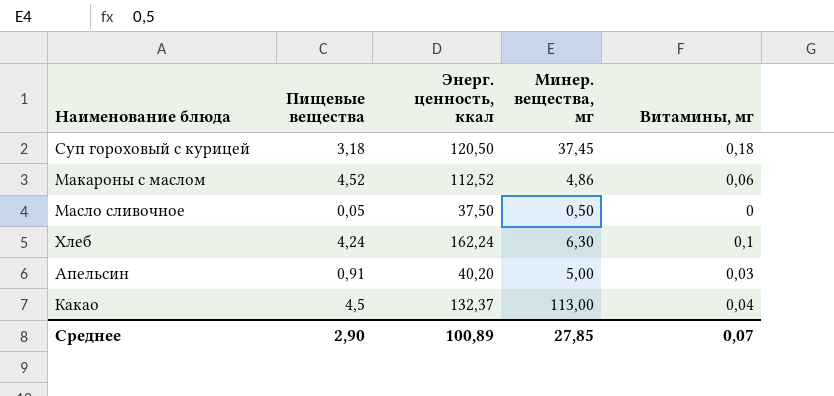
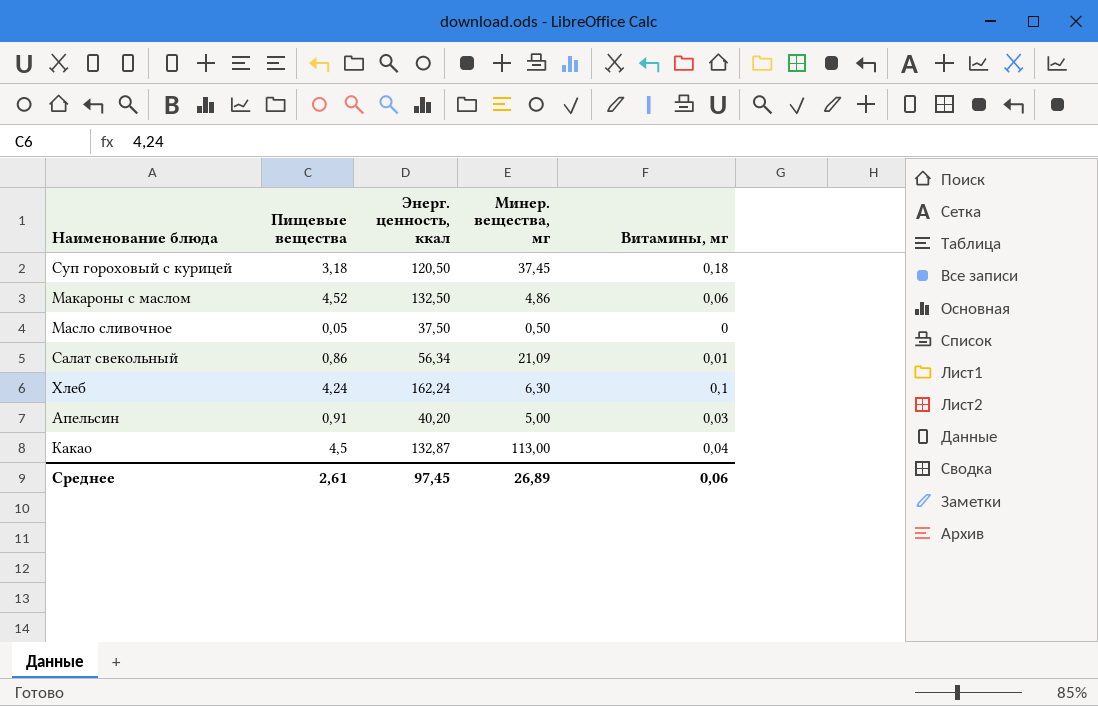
Макароны с маслом | Энерг. ценность, ккал: 112,52 -> 132,50
row Салат свекольный: none -> 0,86 | 56,34 | 21,09 | 0,01
Какао | Энерг. ценность, ккал: 132,37 -> 132,87
Среднее | Пищевые вещества: 2,90 -> 2,61
Среднее | Энерг. ценность, ккал: 100,89 -> 97,45
Среднее | Минер. вещества, мг: 27,85 -> 26,89
Среднее | Витамины, мг: 0,07 -> 0,06

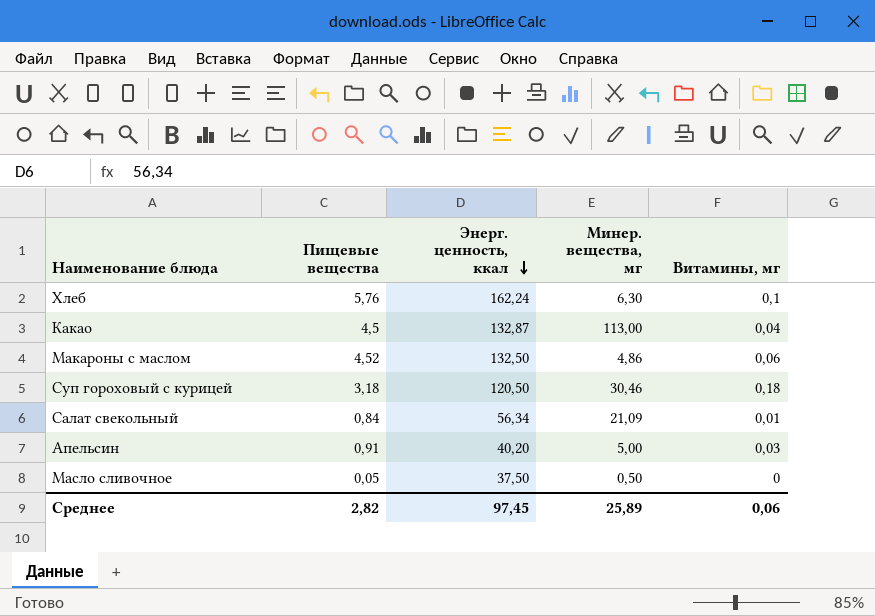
row order: none -> Энерг. ценность, ккал descending
Хлеб | Пищевые вещества: 4,24 -> 5,76
Суп гороховый с курицей | Минер. вещества, мг: 37,45 -> 30,46
Салат свекольный | Пищевые вещества: 0,86 -> 0,84
Среднее | Пищевые вещества: 2,61 -> 2,82
Среднее | Минер. вещества, мг: 26,89 -> 25,89

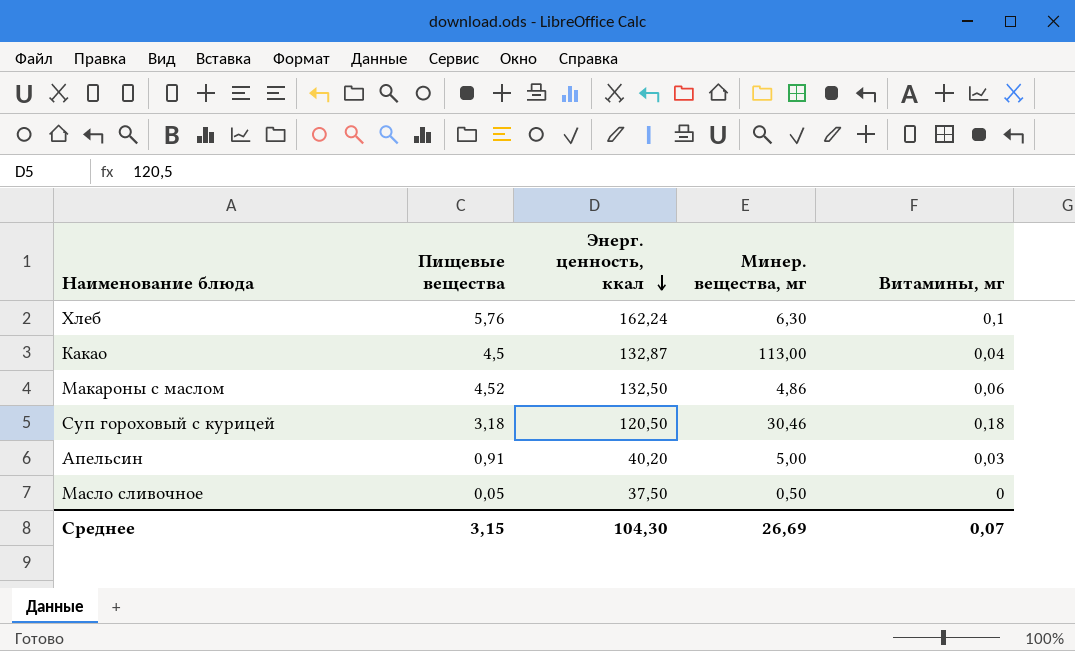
row Салат свекольный: 0,84 | 56,34 | 21,09 | 0,01 -> none
Среднее | Пищевые вещества: 2,82 -> 3,15
Среднее | Энерг. ценность, ккал: 97,45 -> 104,30
Среднее | Минер. вещества, мг: 25,89 -> 26,69
Среднее | Витамины, мг: 0,06 -> 0,07

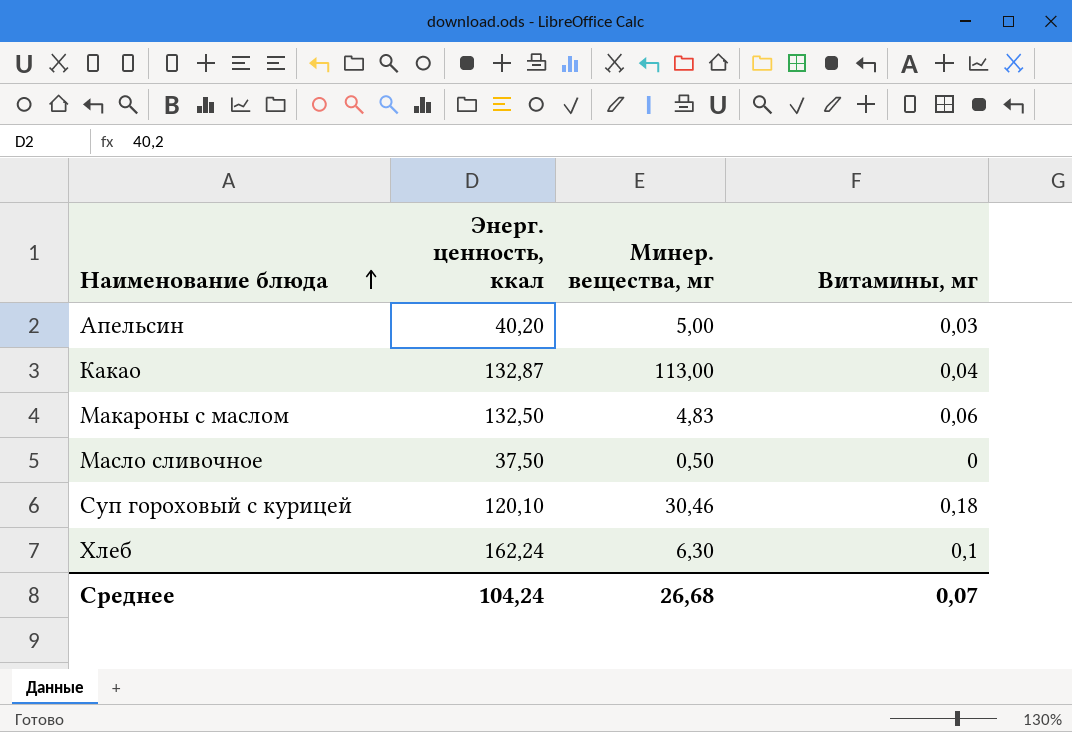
row order: Энерг. ценность, ккал descending -> Наименование блюда ascending
column Пищевые вещества | position: 2 -> none
Макароны с маслом | Минер. вещества, мг: 4,86 -> 4,83
Суп гороховый с курицей | Энерг. ценность, ккал: 120,50 -> 120,10
Среднее | Энерг. ценность, ккал: 104,30 -> 104,24
Среднее | Минер. вещества, мг: 26,69 -> 26,68

